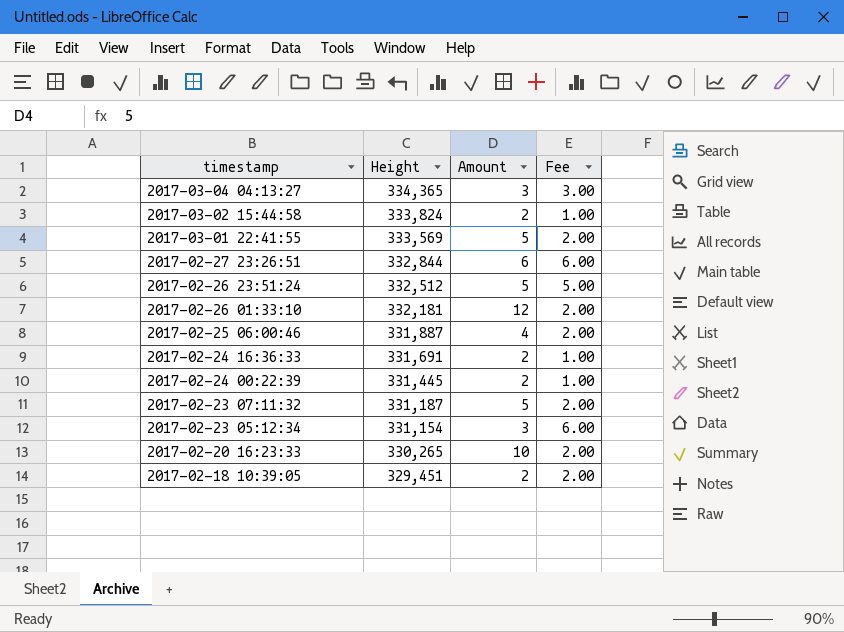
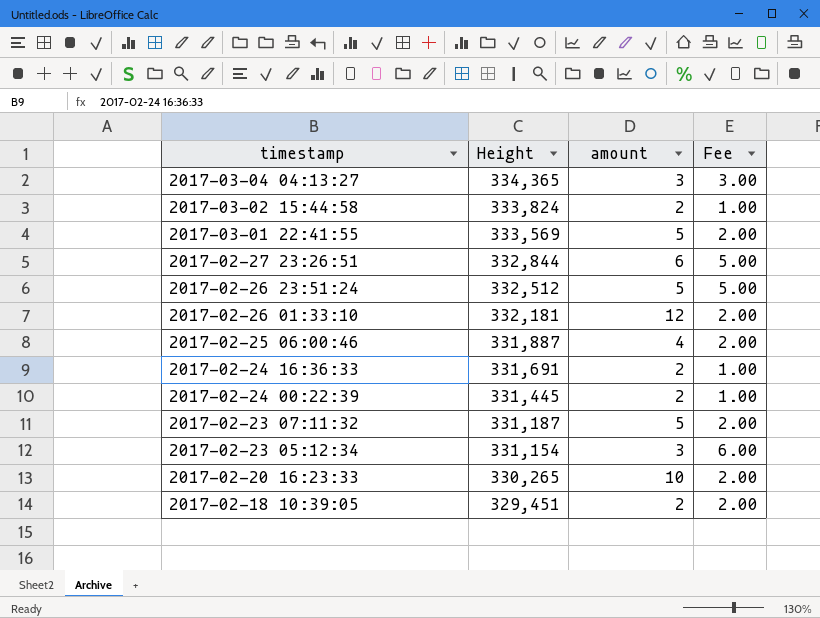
column name: Amount -> amount
2017-02-27 23:26:51 | Fee: 6.00 -> 5.00

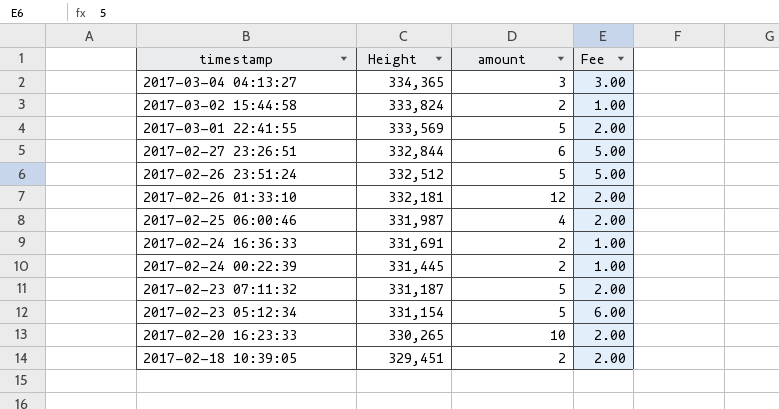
2017-02-25 06:00:46 | Height: 331,887 -> 331,987
2017-02-23 05:12:34 | amount: 3 -> 5

